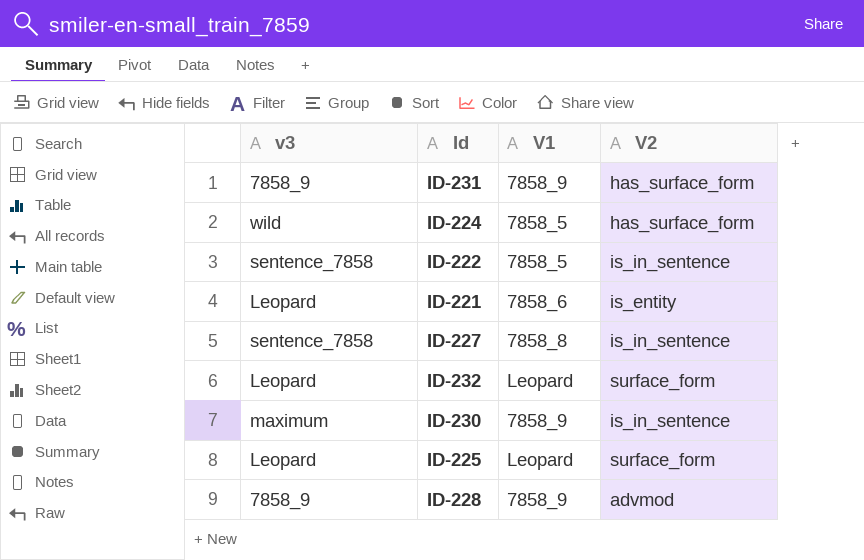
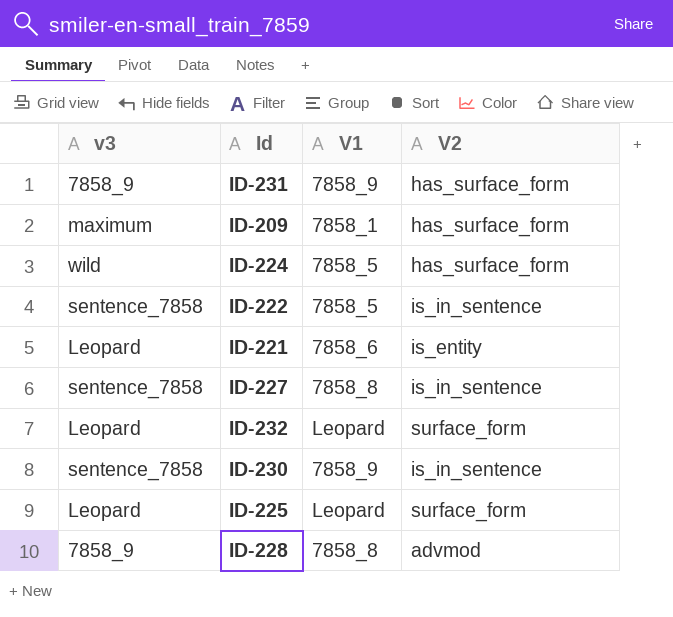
row ID-209: none -> maximum | 7858_1 | has_surface_form
ID-230 | v3: maximum -> sentence_7858
ID-228 | V1: 7858_9 -> 7858_8

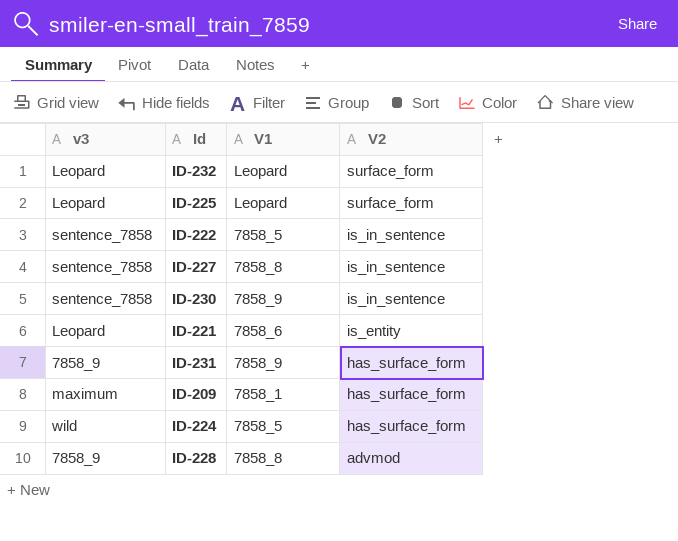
row order: none -> V2 descending

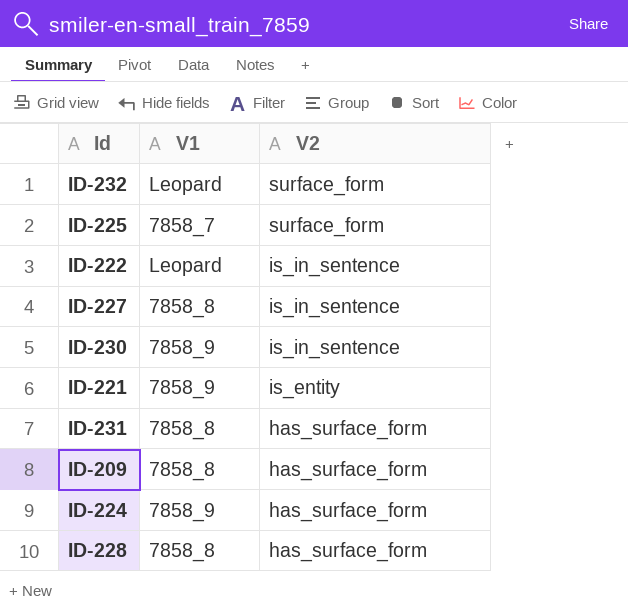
column v3 | position: 1 -> none
ID-225 | V1: Leopard -> 7858_7
ID-222 | V1: 7858_5 -> Leopard
ID-221 | V1: 7858_6 -> 7858_9
ID-231 | V1: 7858_9 -> 7858_8
ID-209 | V1: 7858_1 -> 7858_8
ID-224 | V1: 7858_5 -> 7858_9
ID-228 | V2: advmod -> has_surface_form

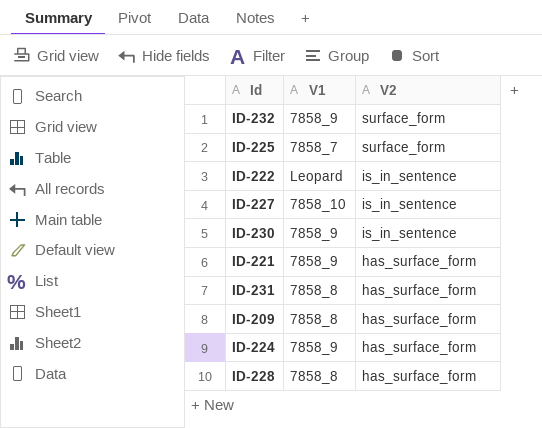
ID-232 | V1: Leopard -> 7858_9
ID-227 | V1: 7858_8 -> 7858_10
ID-221 | V2: is_entity -> has_surface_form

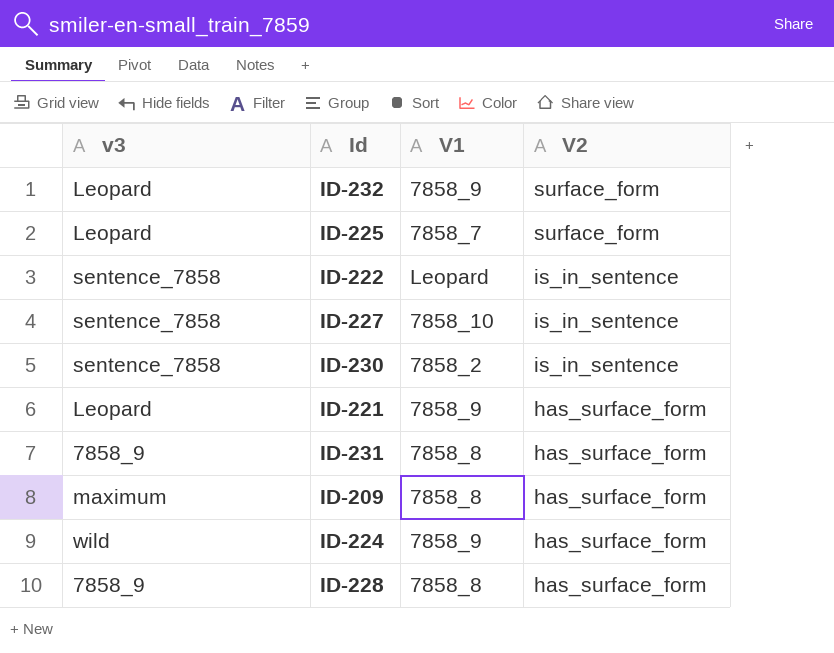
column v3 | position: none -> 1
ID-230 | V1: 7858_9 -> 7858_2

